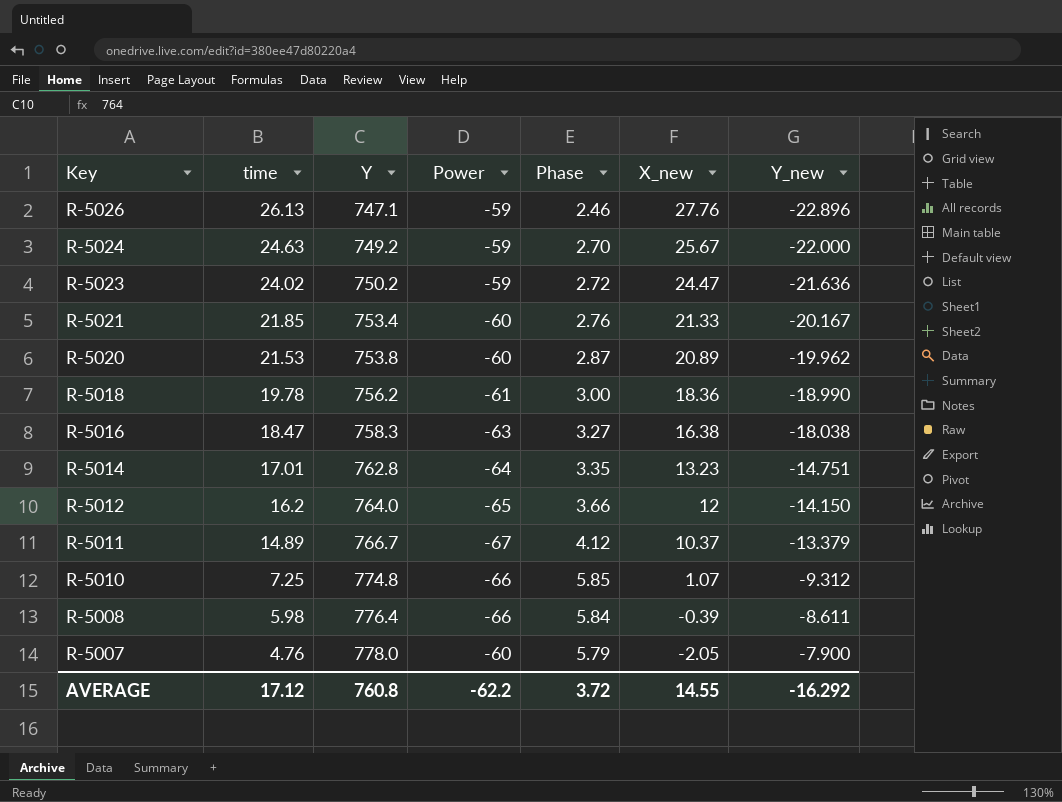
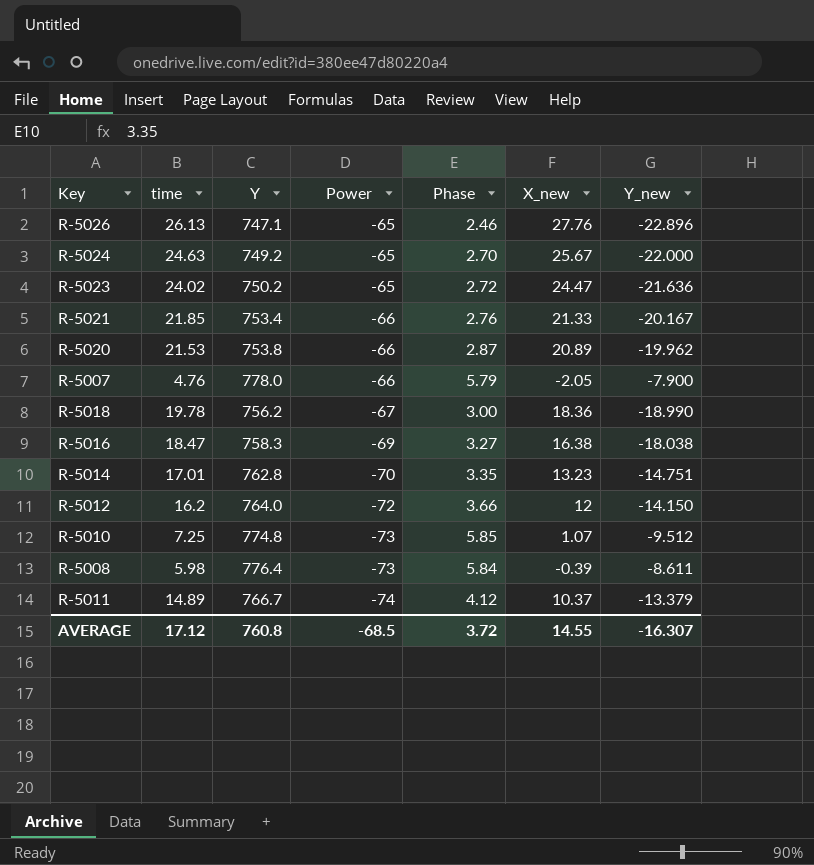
row order: Key descending -> Power descending
R-5026 | Power: -59 -> -65
R-5024 | Power: -59 -> -65
R-5023 | Power: -59 -> -65
R-5021 | Power: -60 -> -66
R-5020 | Power: -60 -> -66
R-5007 | Power: -60 -> -66
R-5018 | Power: -61 -> -67
R-5016 | Power: -63 -> -69
R-5014 | Power: -64 -> -70
R-5012 | Power: -65 -> -72
R-5010 | Power: -66 -> -73
R-5010 | Y_new: -9.312 -> -9.512
R-5008 | Power: -66 -> -73
R-5011 | Power: -67 -> -74
AVERAGE | Power: -62.2 -> -68.5
AVERAGE | Y_new: -16.292 -> -16.307

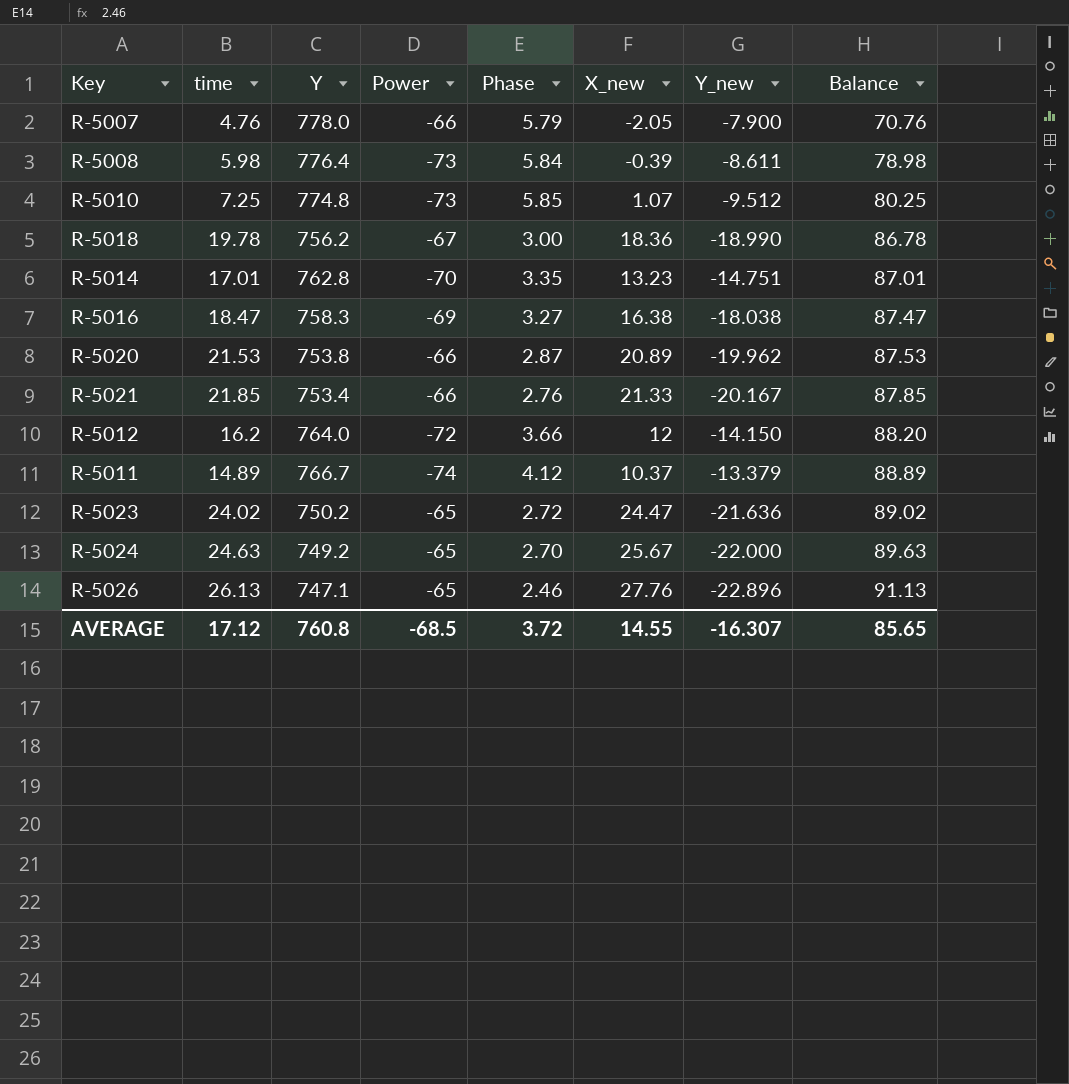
row order: Power descending -> Balance ascending
column Balance | formula: none -> [time] - [Power]

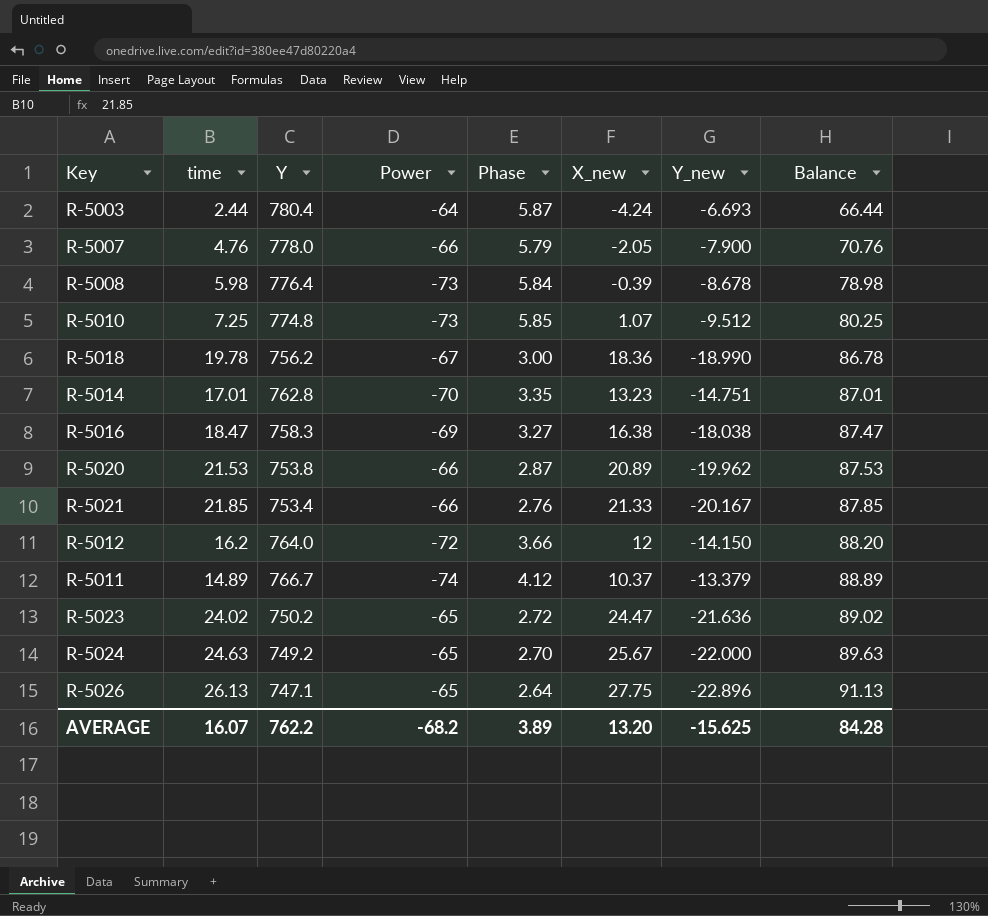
row R-5003: none -> 2.44 | 780.4 | -64 | 5.87 | -4.24 | -6.693 | 66.44
R-5008 | Y_new: -8.611 -> -8.678
R-5026 | Phase: 2.46 -> 2.64
R-5026 | X_new: 27.76 -> 27.75
AVERAGE | time: 17.12 -> 16.07
AVERAGE | Y: 760.8 -> 762.2
AVERAGE | Power: -68.5 -> -68.2
AVERAGE | Phase: 3.72 -> 3.89
AVERAGE | X_new: 14.55 -> 13.20
AVERAGE | Y_new: -16.307 -> -15.625
AVERAGE | Balance: 85.65 -> 84.28

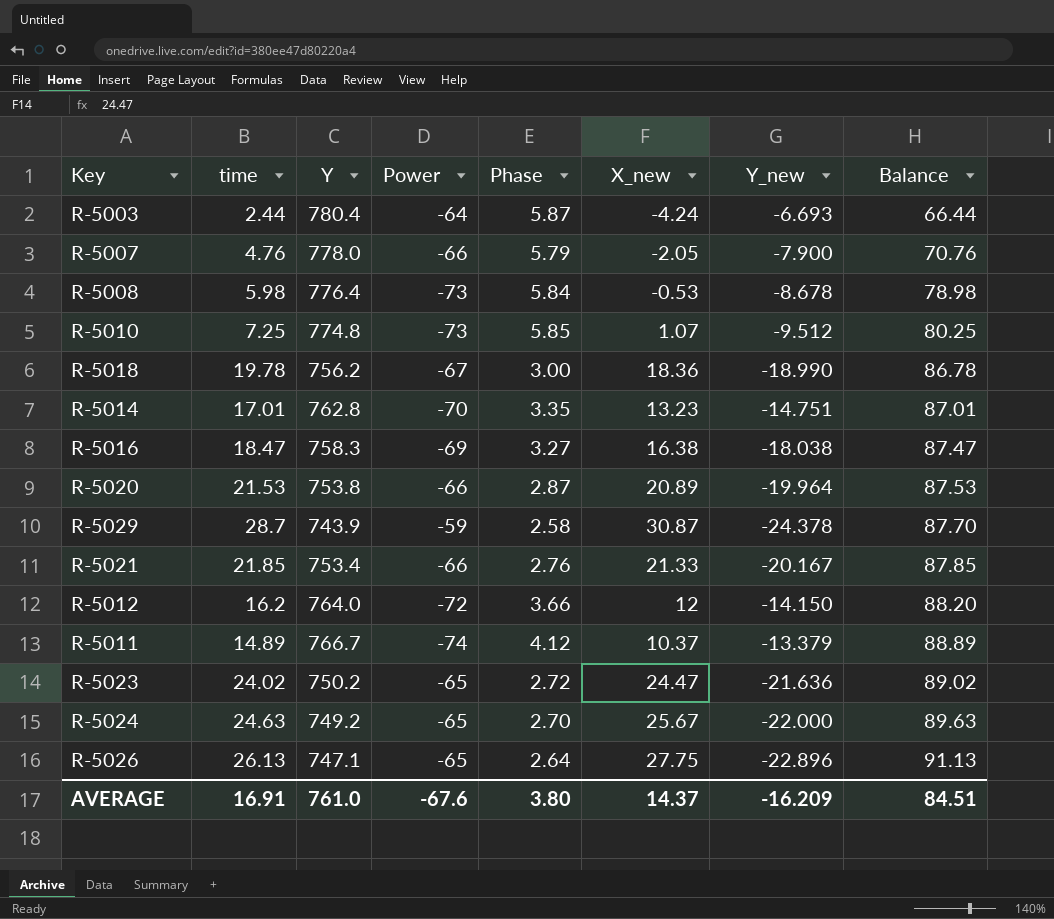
R-5008 | X_new: -0.39 -> -0.53
R-5020 | Y_new: -19.962 -> -19.964
row R-5029: none -> 28.7 | 743.9 | -59 | 2.58 | 30.87 | -24.378 | 87.70
AVERAGE | time: 16.07 -> 16.91
AVERAGE | Y: 762.2 -> 761.0
AVERAGE | Power: -68.2 -> -67.6
AVERAGE | Phase: 3.89 -> 3.80
AVERAGE | X_new: 13.20 -> 14.37
AVERAGE | Y_new: -15.625 -> -16.209
AVERAGE | Balance: 84.28 -> 84.51

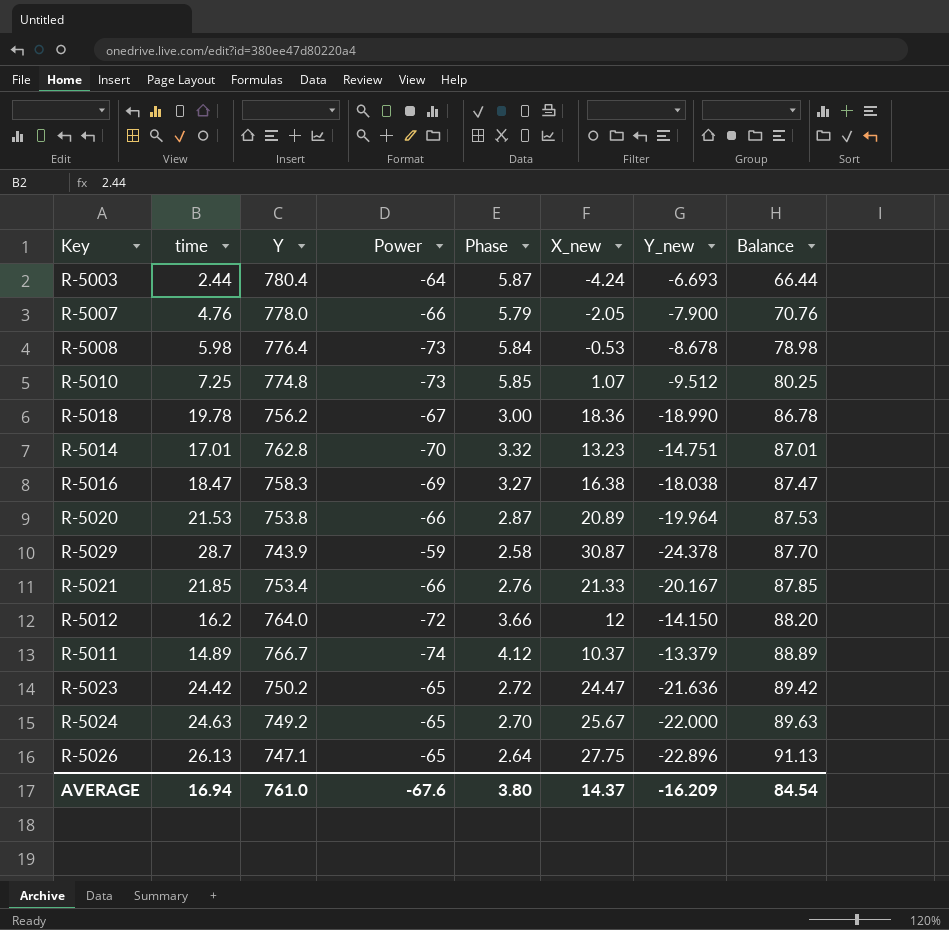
R-5014 | Phase: 3.35 -> 3.32
R-5023 | time: 24.02 -> 24.42
R-5023 | Balance: 89.02 -> 89.42
AVERAGE | time: 16.91 -> 16.94
AVERAGE | Balance: 84.51 -> 84.54

